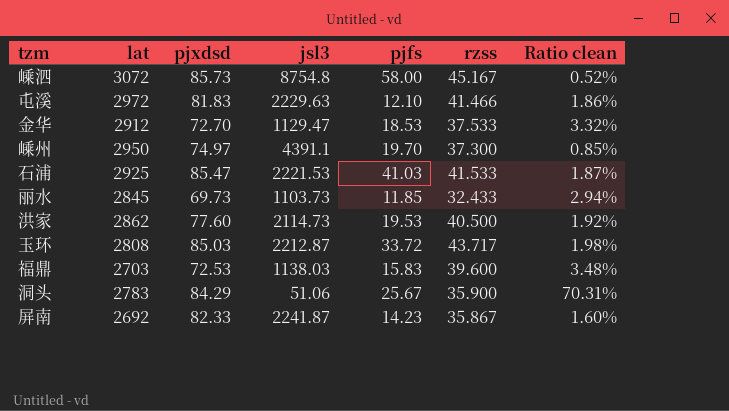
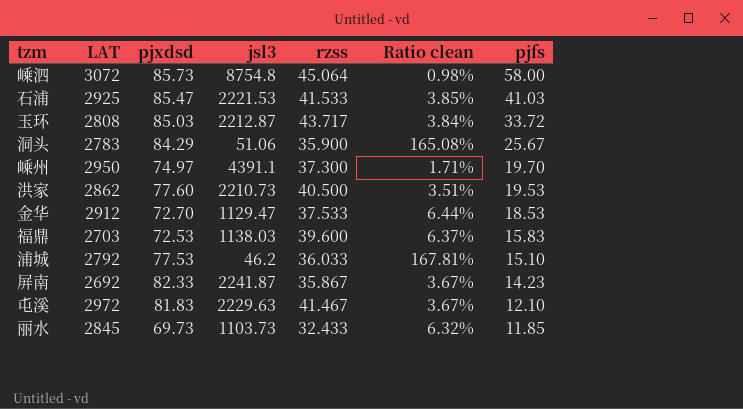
row order: none -> pjfs descending
column name: lat -> LAT
column Ratio clean | formula: [rzss] / [jsl3] -> [pjxdsd] / [jsl3]
column pjfs | position: 5 -> 7
嵊泗 | rzss: 45.167 -> 45.064
洪家 | jsl3: 2114.73 -> 2210.73
row 浦城: none -> 2792 | 77.53 | 46.2 | 36.033 | 167.81% | 15.10
屯溪 | rzss: 41.466 -> 41.467

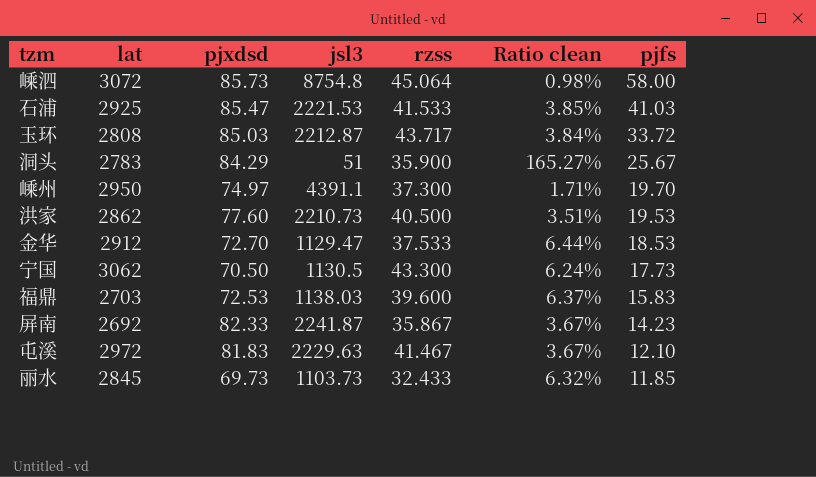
column name: LAT -> lat
row 浦城: 2792 | 77.53 | 46.2 | 36.033 | 167.81% | 15.10 -> none
洞头 | jsl3: 51.06 -> 51
洞头 | Ratio clean: 165.08% -> 165.27%
row 宁国: none -> 3062 | 70.50 | 1130.5 | 43.300 | 6.24% | 17.73

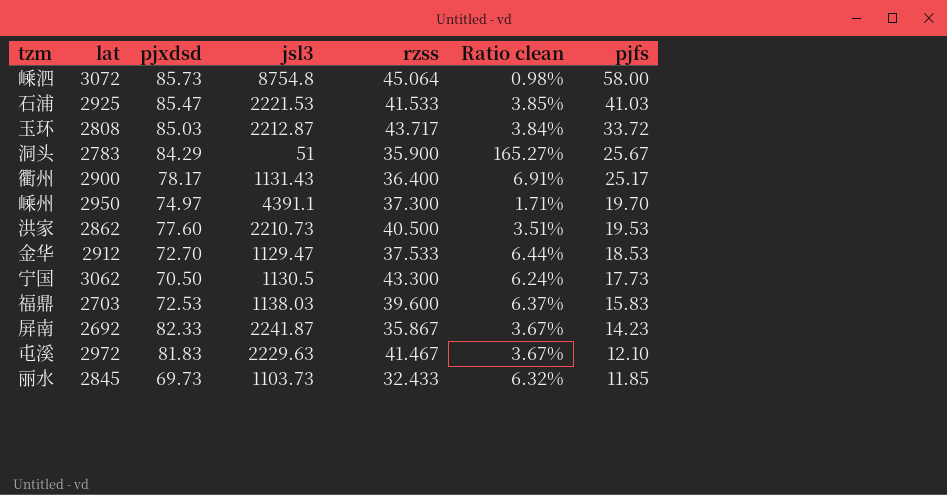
row 衢州: none -> 2900 | 78.17 | 1131.43 | 36.400 | 6.91% | 25.17

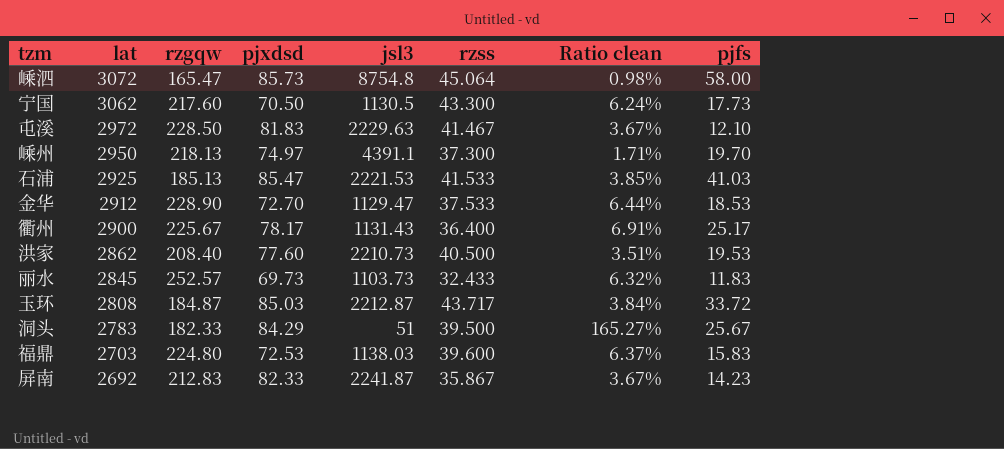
row order: pjfs descending -> lat descending
column rzgqw | position: none -> 3
丽水 | pjfs: 11.85 -> 11.83
洞头 | rzss: 35.900 -> 39.500

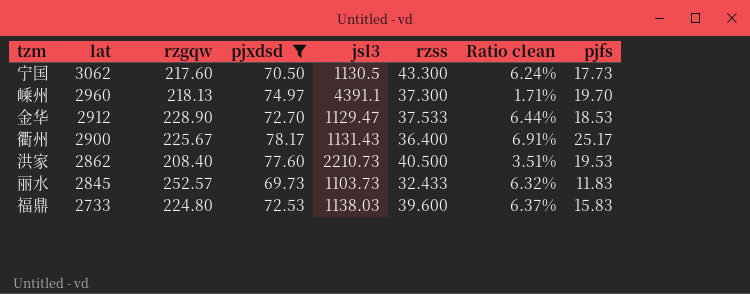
filter: none -> pjxdsd <= 78.17
嵊州 | lat: 2950 -> 2960
福鼎 | lat: 2703 -> 2733

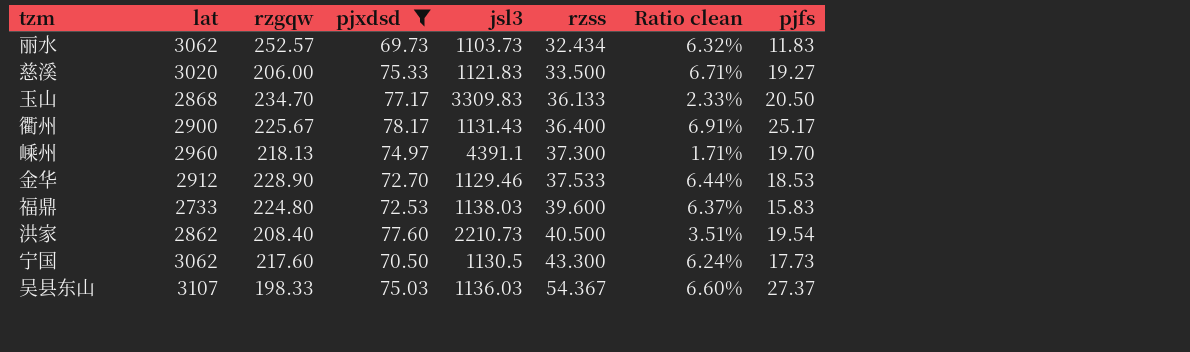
row order: lat descending -> rzss ascending
丽水 | lat: 2845 -> 3062
丽水 | rzss: 32.433 -> 32.434
row 慈溪: none -> 3020 | 206.00 | 75.33 | 1121.83 | 33.500 | 6.71% | 19.27
row 玉山: none -> 2868 | 234.70 | 77.17 | 3309.83 | 36.133 | 2.33% | 20.50
金华 | jsl3: 1129.47 -> 1129.46
洪家 | pjfs: 19.53 -> 19.54
row 吴县东山: none -> 3107 | 198.33 | 75.03 | 1136.03 | 54.367 | 6.60% | 27.37

